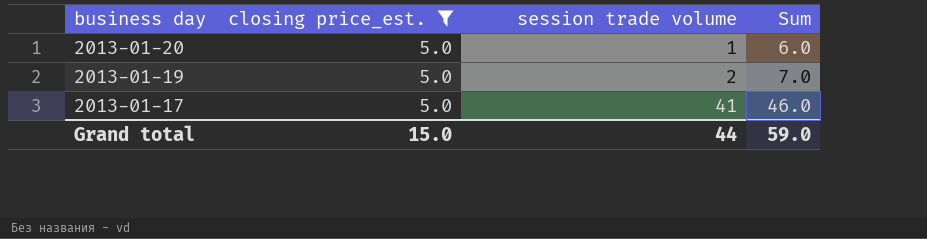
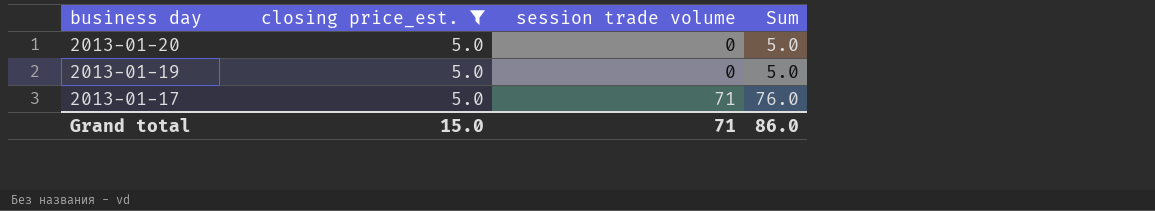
2013-01-20 | session trade volume: 1 -> 0
2013-01-20 | Sum: 6.0 -> 5.0
2013-01-19 | session trade volume: 2 -> 0
2013-01-19 | Sum: 7.0 -> 5.0
2013-01-17 | session trade volume: 41 -> 71
2013-01-17 | Sum: 46.0 -> 76.0
Grand total | session trade volume: 44 -> 71
Grand total | Sum: 59.0 -> 86.0

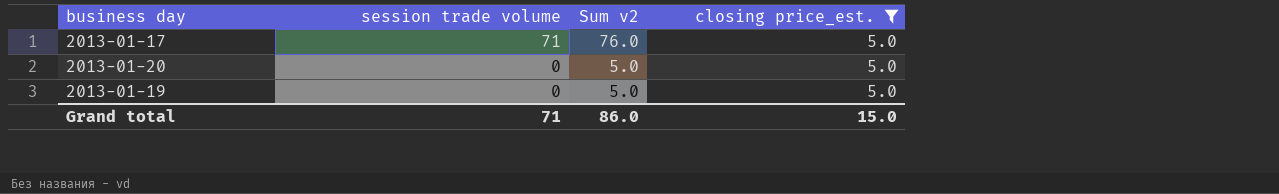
row order: business day descending -> session trade volume descending
column name: Sum -> Sum v2
column closing price_est. | position: 2 -> 4

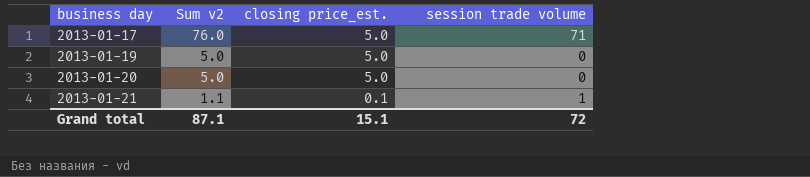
filter: closing price_est. = 5.0 -> none
row order: session trade volume descending -> business day ascending
column session trade volume | position: 2 -> 4
Grand total | Sum v2: 86.0 -> 87.1
Grand total | closing price_est.: 15.0 -> 15.1
Grand total | session trade volume: 71 -> 72

